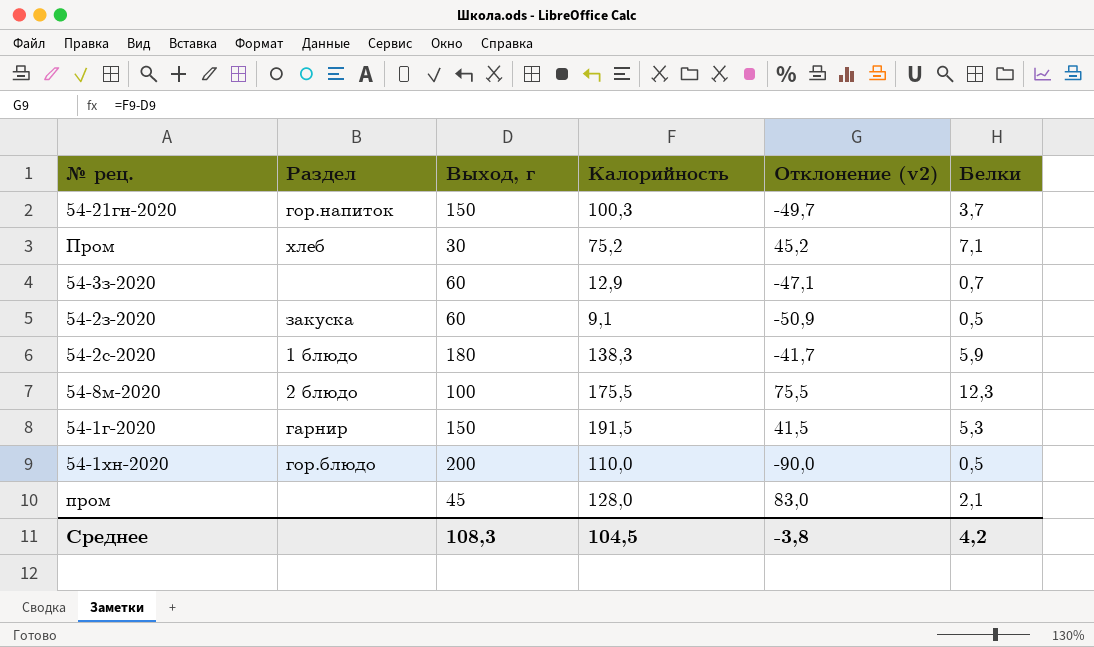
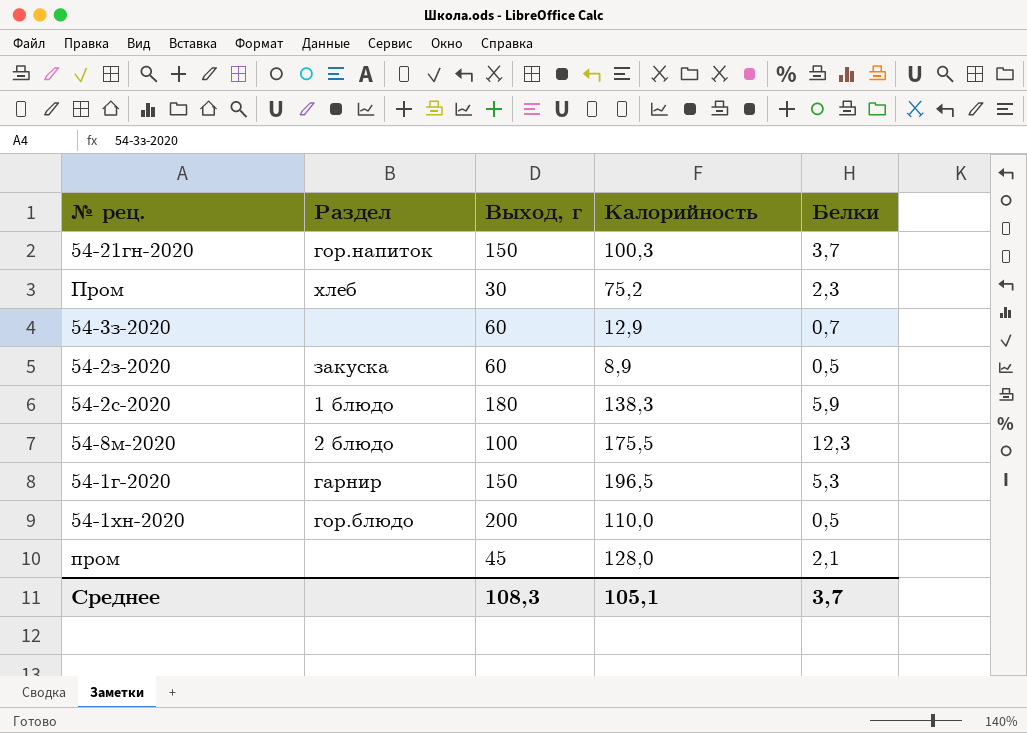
column Отклонение (v2) | formula: [Калорийность] - [Выход, г] -> none
Пром | Белки: 7,1 -> 2,3
54-2з-2020 | Калорийность: 9,1 -> 8,9
54-1г-2020 | Калорийность: 191,5 -> 196,5
Среднее | Калорийность: 104,5 -> 105,1
Среднее | Белки: 4,2 -> 3,7

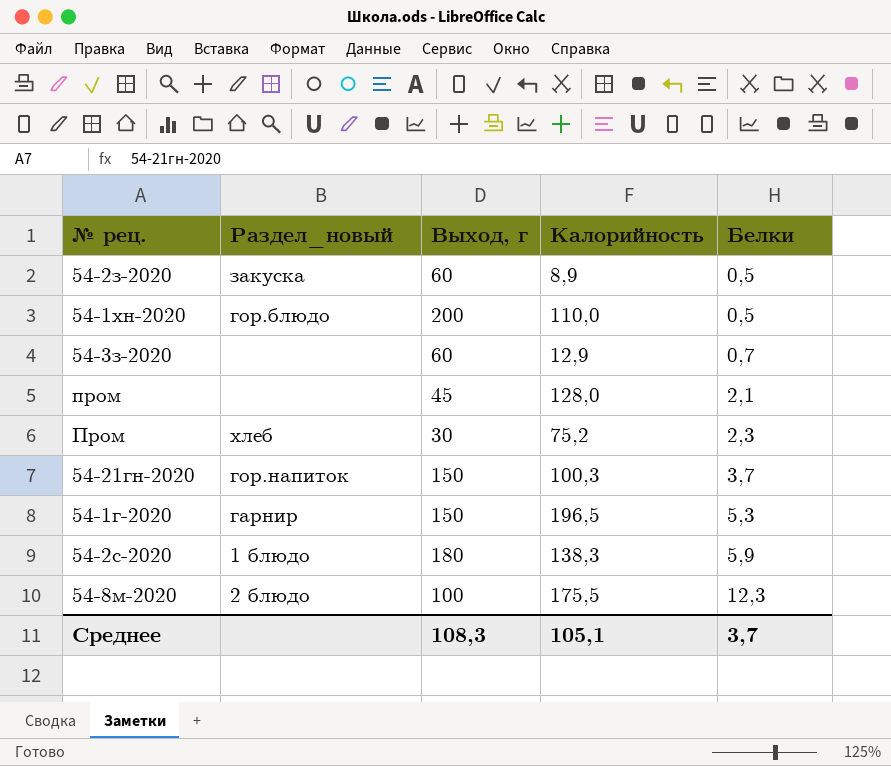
row order: none -> Белки ascending
column name: Раздел -> Раздел_новый

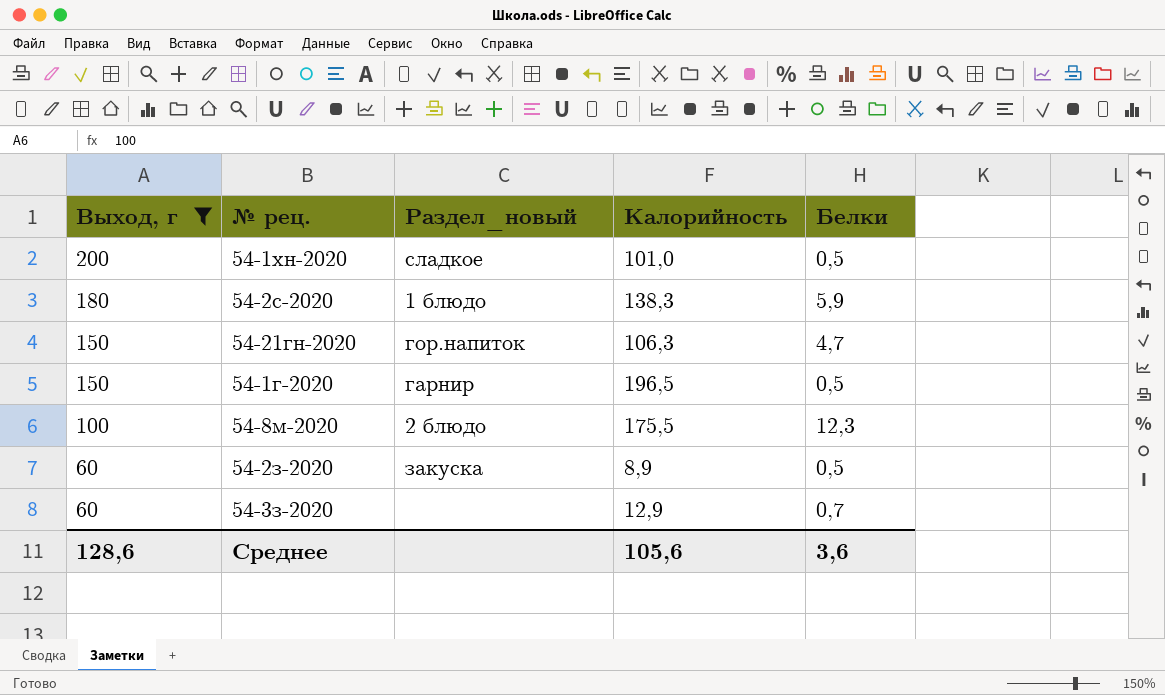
filter: none -> Выход, г >= 60
row order: Белки ascending -> Выход, г descending
column Выход, г | position: 3 -> 1
54-1хн-2020 | Раздел_новый: гор.блюдо -> сладкое
54-1хн-2020 | Калорийность: 110,0 -> 101,0
54-21гн-2020 | Калорийность: 100,3 -> 106,3
54-21гн-2020 | Белки: 3,7 -> 4,7
54-1г-2020 | Белки: 5,3 -> 0,5
Среднее | Выход, г: 108,3 -> 128,6
Среднее | Калорийность: 105,1 -> 105,6
Среднее | Белки: 3,7 -> 3,6

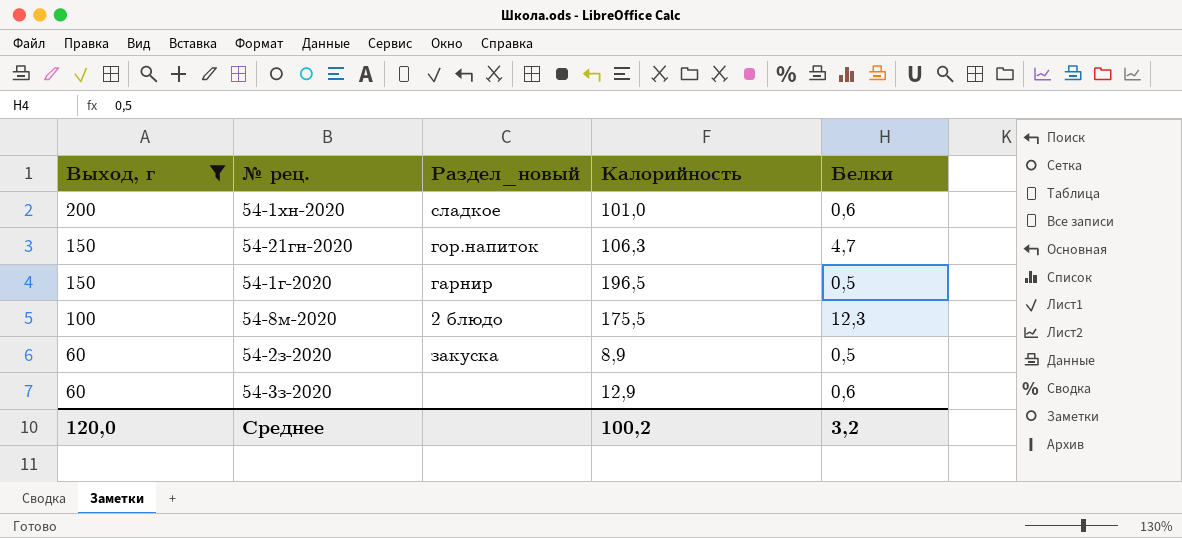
row 54-2с-2020: 180 | 1 блюдо | 138,3 | 5,9 -> none
54-1хн-2020 | Белки: 0,5 -> 0,6
54-3з-2020 | Белки: 0,7 -> 0,6
Среднее | Выход, г: 128,6 -> 120,0
Среднее | Калорийность: 105,6 -> 100,2
Среднее | Белки: 3,6 -> 3,2

